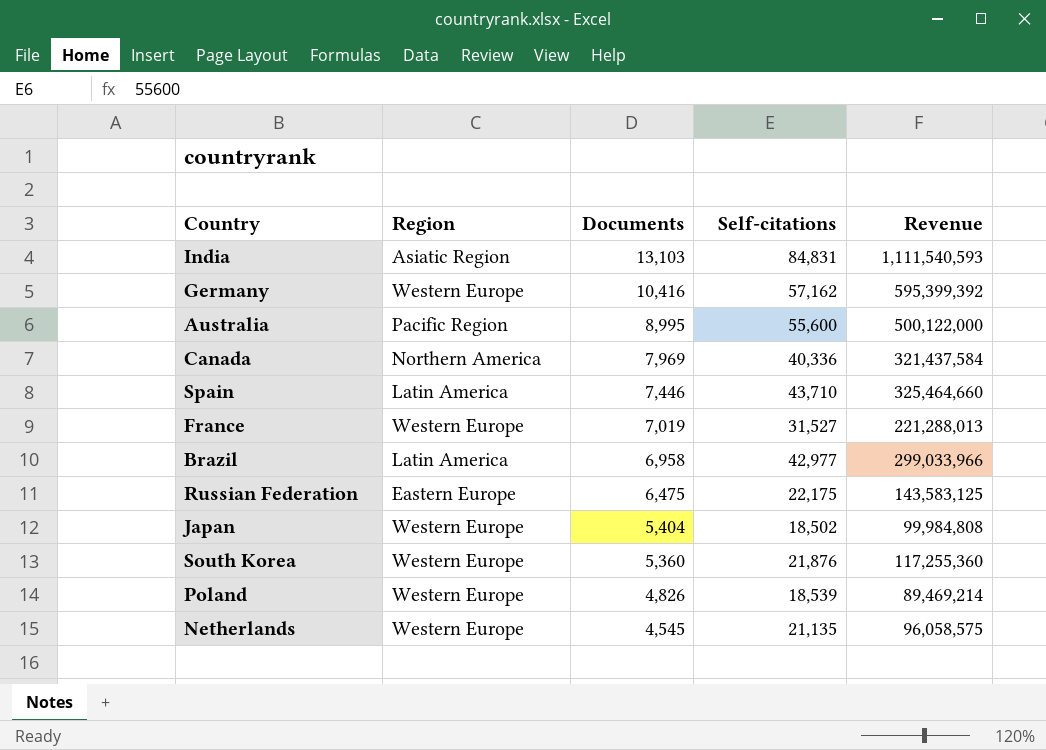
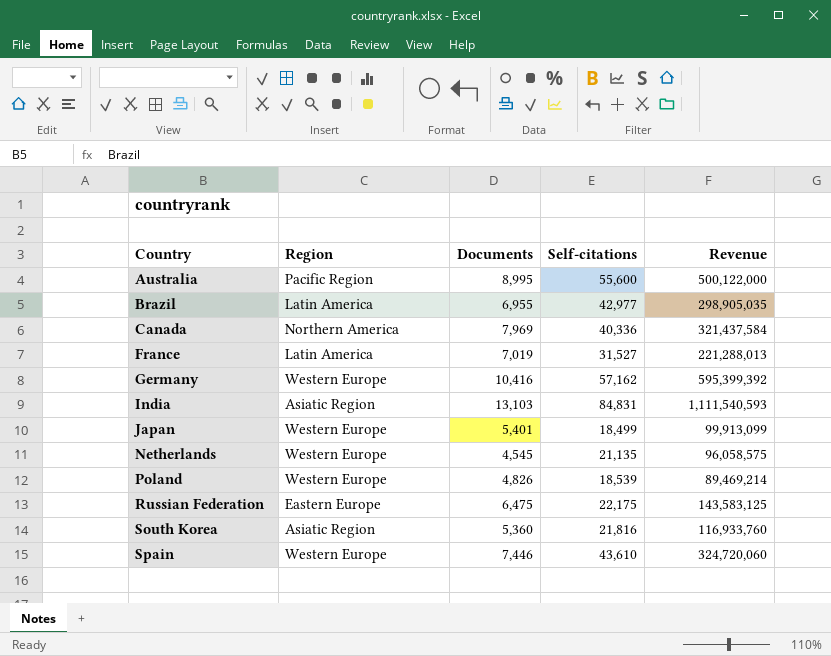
row order: Documents descending -> Country ascending
Brazil | Documents: 6,958 -> 6,955
Brazil | Revenue: 299,033,966 -> 298,905,035
France | Region: Western Europe -> Latin America
Japan | Documents: 5,404 -> 5,401
Japan | Self-citations: 18,502 -> 18,499
Japan | Revenue: 99,984,808 -> 99,913,099
South Korea | Region: Western Europe -> Asiatic Region
South Korea | Self-citations: 21,876 -> 21,816
South Korea | Revenue: 117,255,360 -> 116,933,760
Spain | Region: Latin America -> Western Europe
Spain | Self-citations: 43,710 -> 43,610
Spain | Revenue: 325,464,660 -> 324,720,060

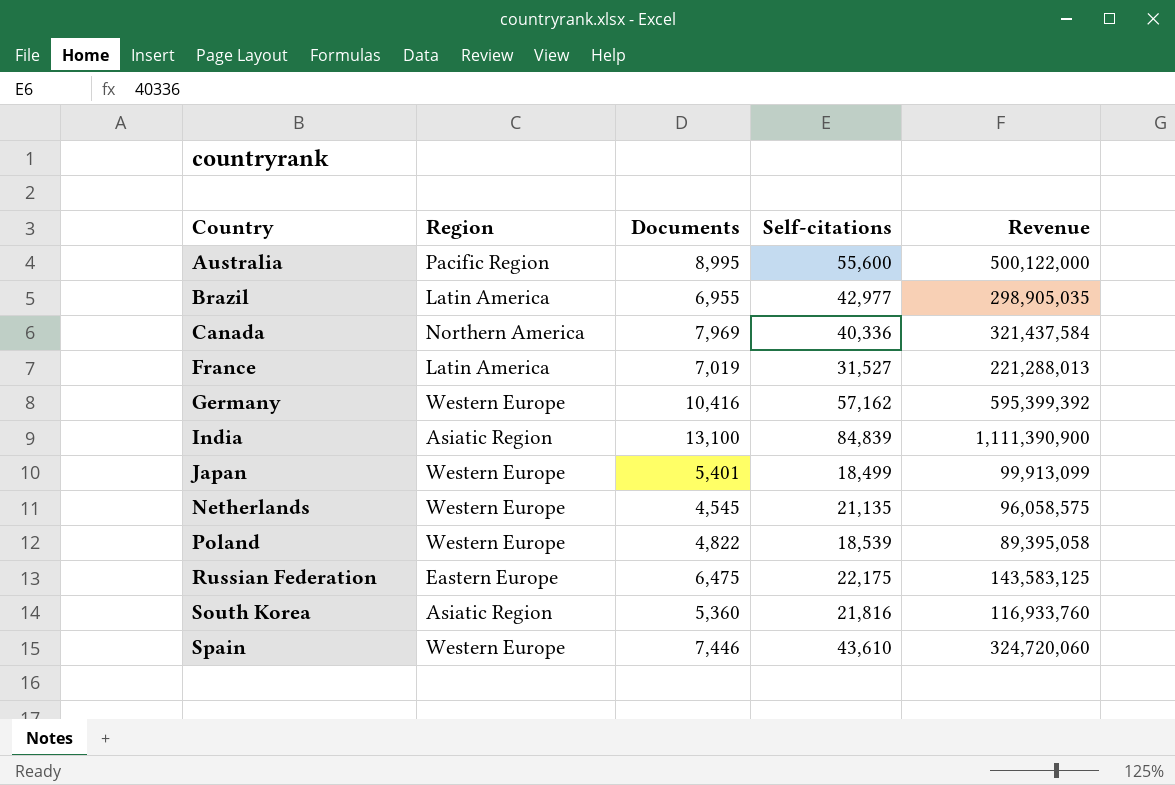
India | Documents: 13,103 -> 13,100
India | Self-citations: 84,831 -> 84,839
India | Revenue: 1,111,540,593 -> 1,111,390,900
Poland | Documents: 4,826 -> 4,822
Poland | Revenue: 89,469,214 -> 89,395,058

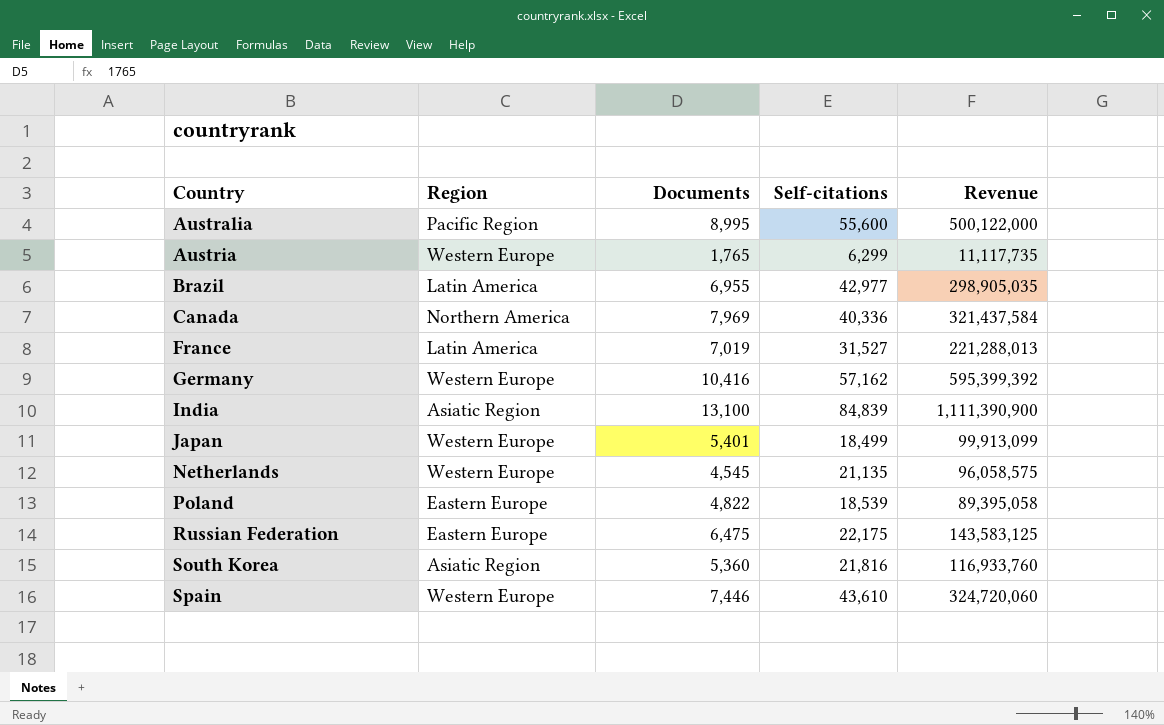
row Austria: none -> Western Europe | 1,765 | 6,299 | 11,117,735
Poland | Region: Western Europe -> Eastern Europe

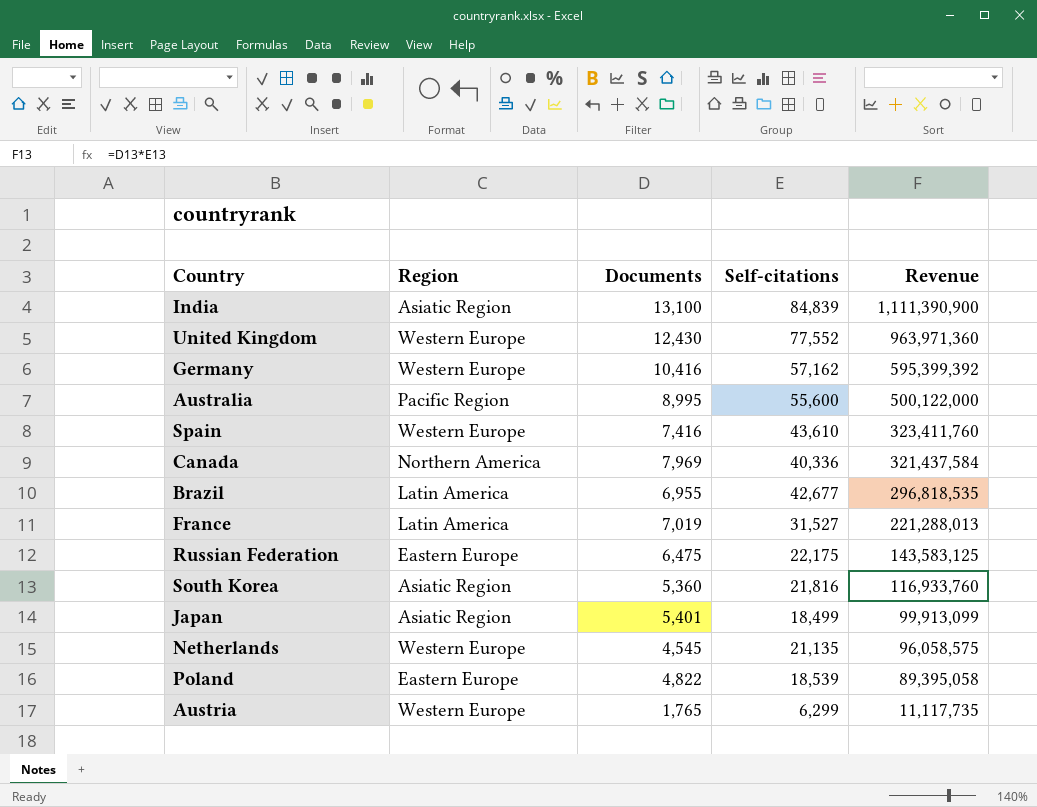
row order: Country ascending -> Revenue descending
row United Kingdom: none -> Western Europe | 12,430 | 77,552 | 963,971,360
Spain | Documents: 7,446 -> 7,416
Spain | Revenue: 324,720,060 -> 323,411,760
Brazil | Self-citations: 42,977 -> 42,677
Brazil | Revenue: 298,905,035 -> 296,818,535
Japan | Region: Western Europe -> Asiatic Region

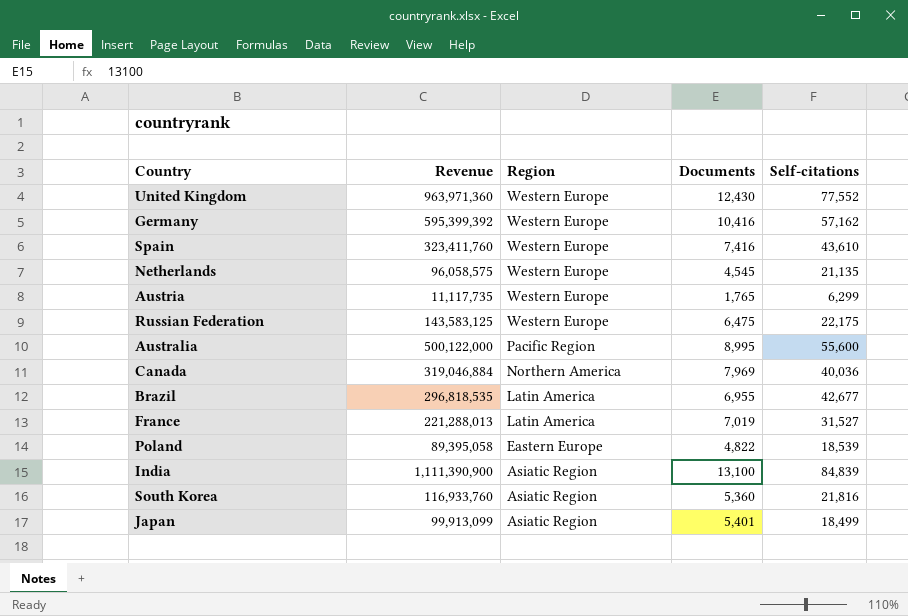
row order: Revenue descending -> Region descending
column Revenue | position: 5 -> 2
Russian Federation | Region: Eastern Europe -> Western Europe
Canada | Revenue: 321,437,584 -> 319,046,884
Canada | Self-citations: 40,336 -> 40,036

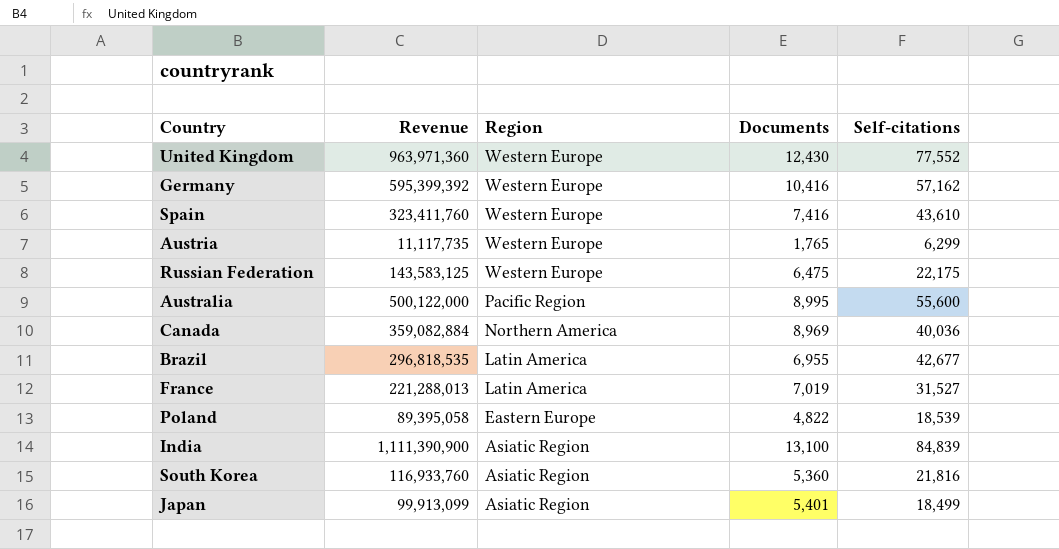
row Netherlands: 96,058,575 | Western Europe | 4,545 | 21,135 -> none
Canada | Revenue: 319,046,884 -> 359,082,884
Canada | Documents: 7,969 -> 8,969

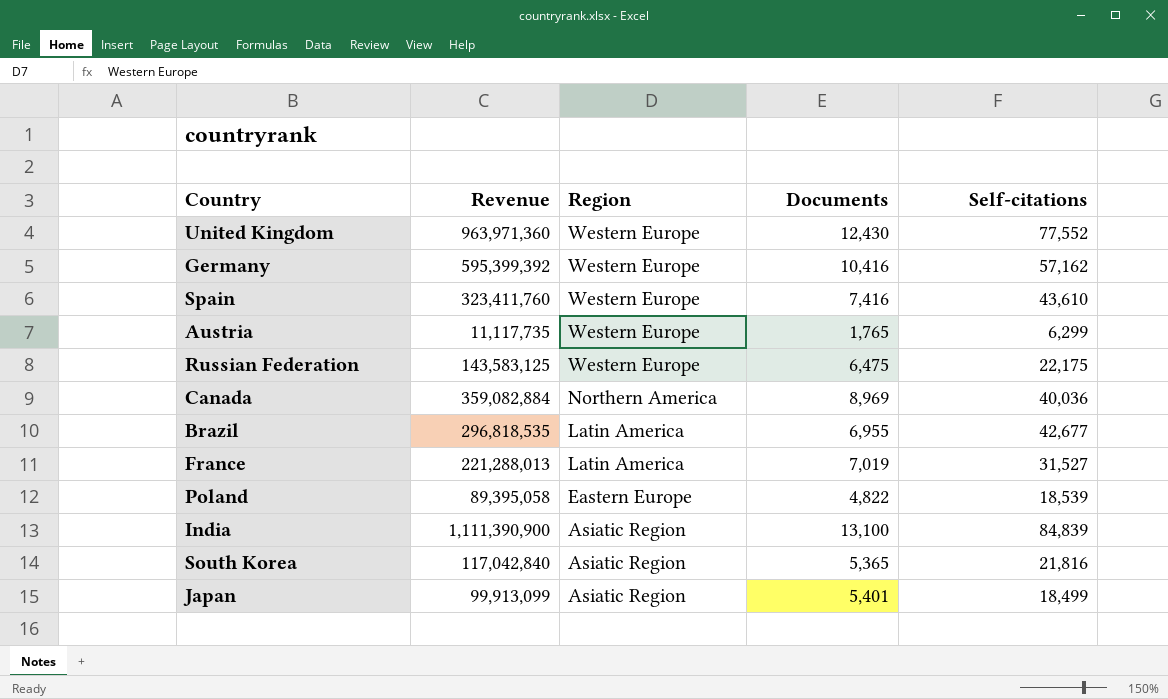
row Australia: 500,122,000 | Pacific Region | 8,995 | 55,600 -> none
South Korea | Revenue: 116,933,760 -> 117,042,840
South Korea | Documents: 5,360 -> 5,365

